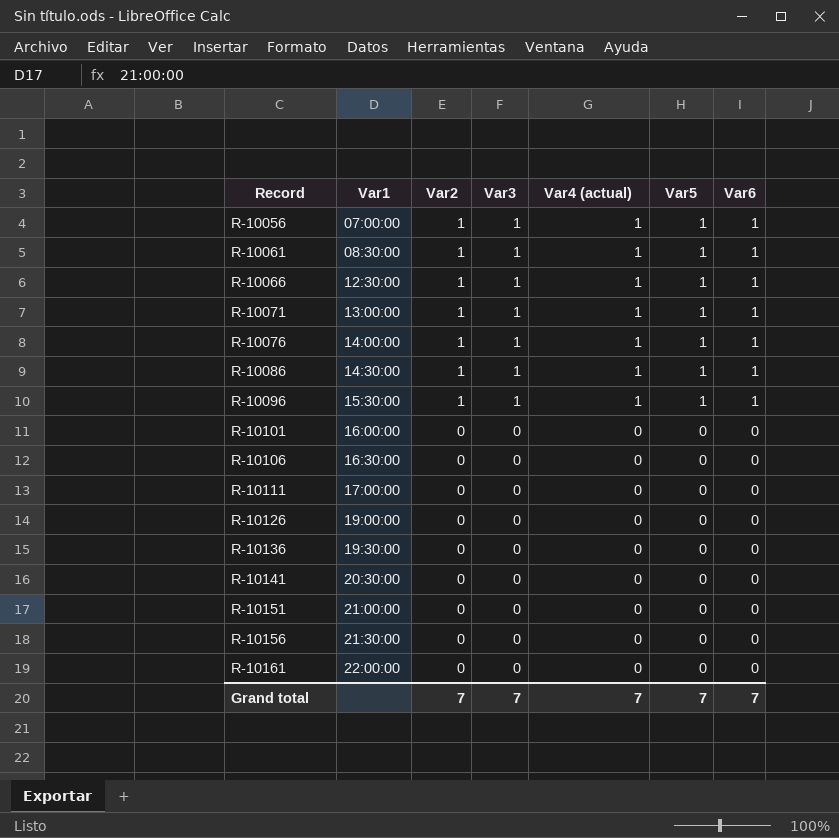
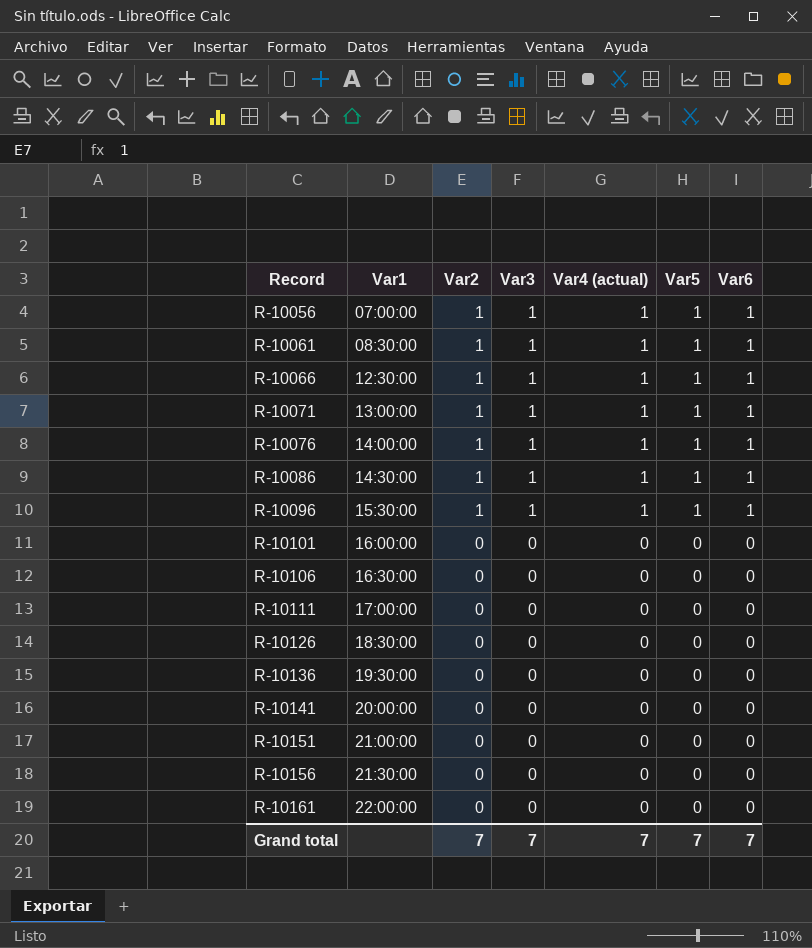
R-10126 | Var1: 19:00:00 -> 18:30:00
R-10141 | Var1: 20:30:00 -> 20:00:00

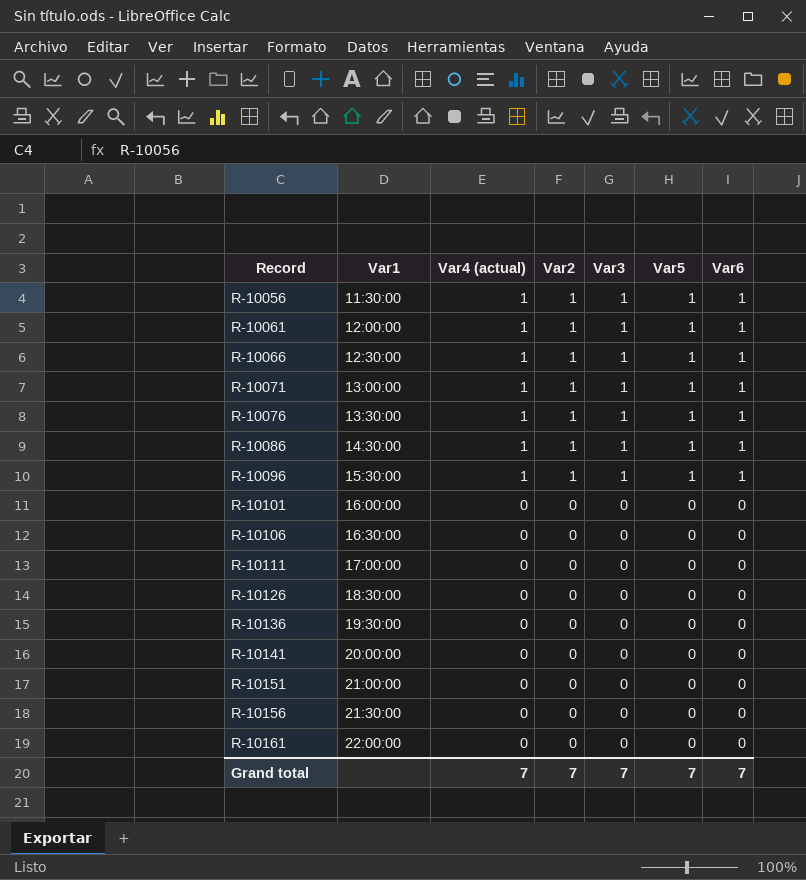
column Var4 (actual) | position: 5 -> 3
R-10056 | Var1: 07:00:00 -> 11:30:00
R-10061 | Var1: 08:30:00 -> 12:00:00
R-10076 | Var1: 14:00:00 -> 13:30:00

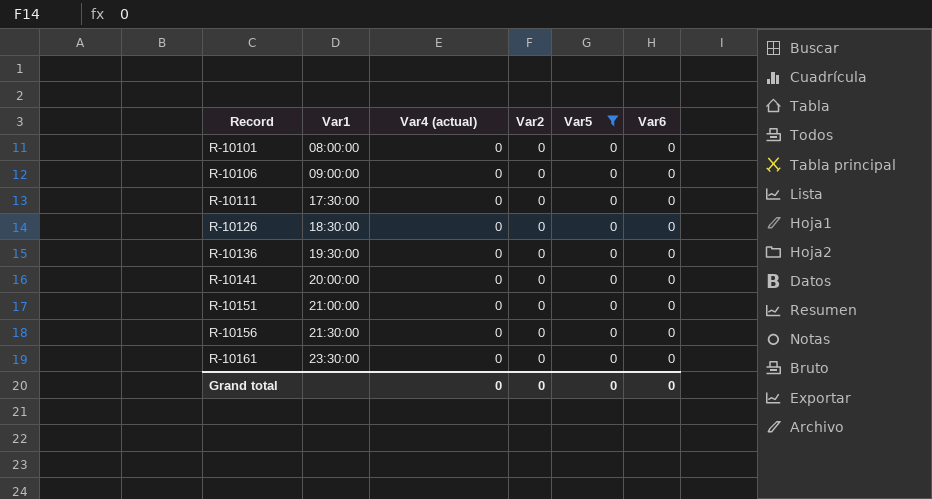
filter: none -> Var5 = 0
column Var3 | position: 5 -> none
R-10101 | Var1: 16:00:00 -> 08:00:00
R-10106 | Var1: 16:30:00 -> 09:00:00
R-10111 | Var1: 17:00:00 -> 17:30:00
R-10161 | Var1: 22:00:00 -> 23:30:00
Grand total | Var4 (actual): 7 -> 0
Grand total | Var2: 7 -> 0
Grand total | Var5: 7 -> 0
Grand total | Var6: 7 -> 0

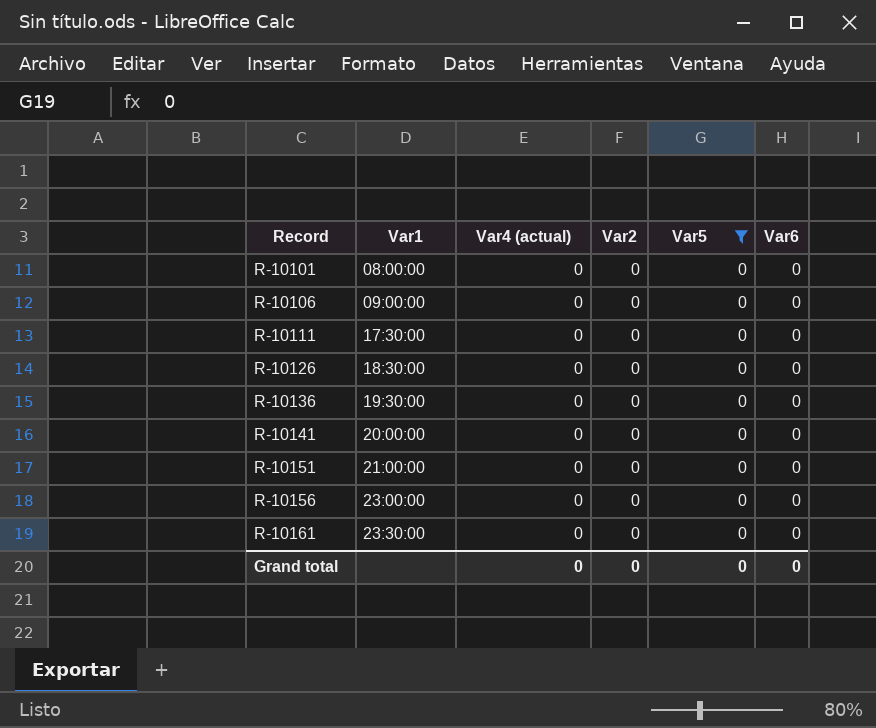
R-10156 | Var1: 21:30:00 -> 23:00:00

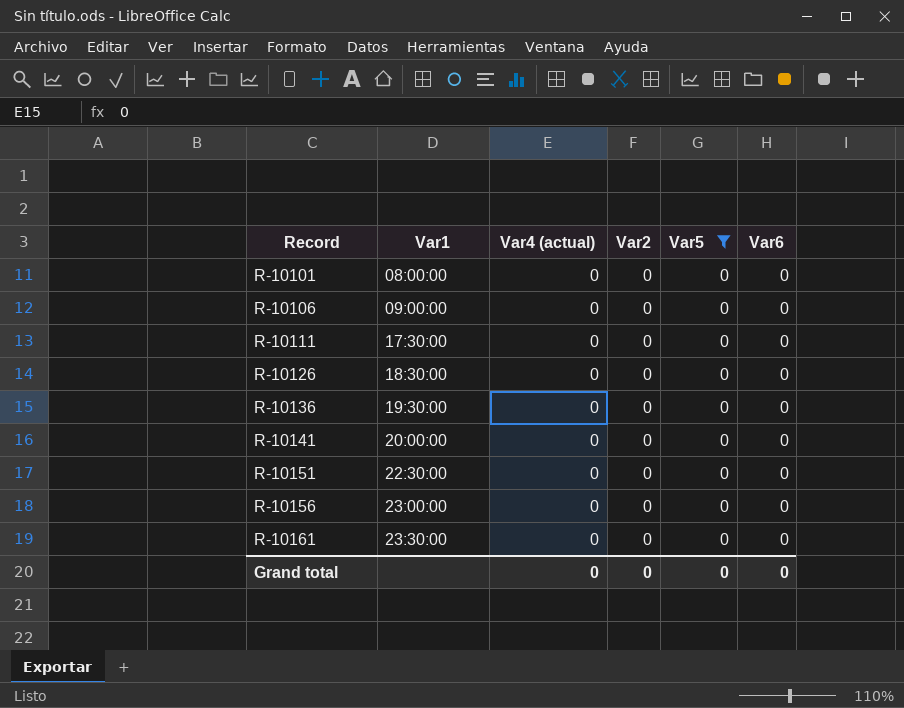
R-10151 | Var1: 21:00:00 -> 22:30:00

